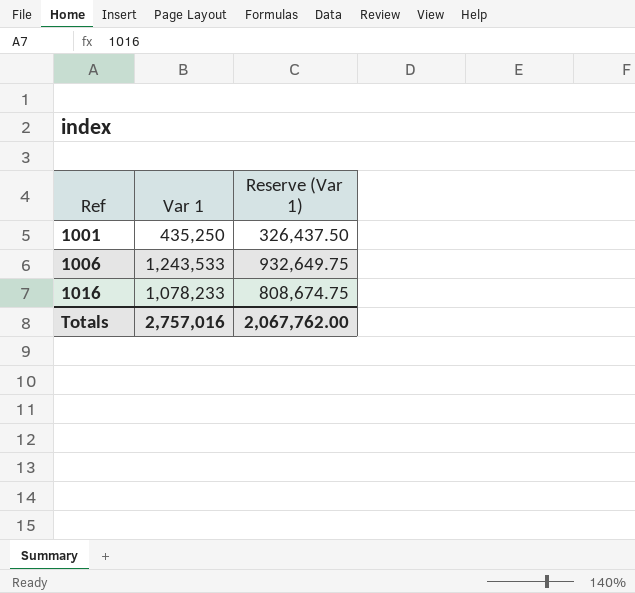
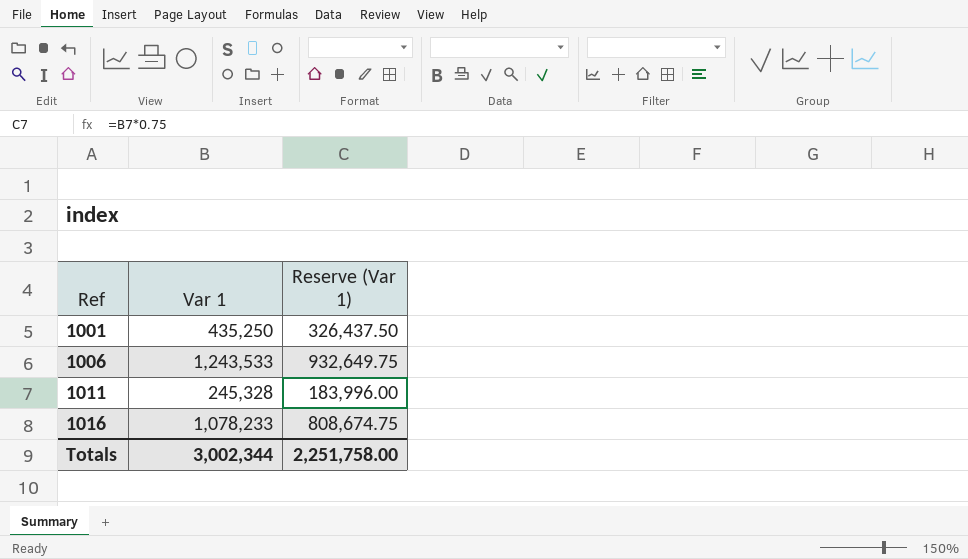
row 1011: none -> 245,328 | 183,996.00
Totals | Var 1: 2,757,016 -> 3,002,344
Totals | Reserve (Var 1): 2,067,762.00 -> 2,251,758.00

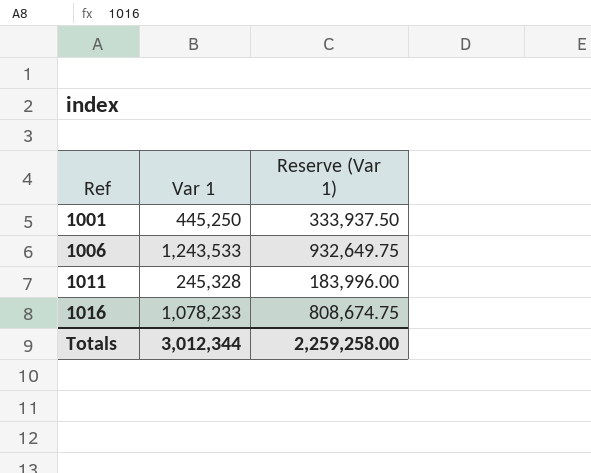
1001 | Var 1: 435,250 -> 445,250
1001 | Reserve (Var 1): 326,437.50 -> 333,937.50
Totals | Var 1: 3,002,344 -> 3,012,344
Totals | Reserve (Var 1): 2,251,758.00 -> 2,259,258.00

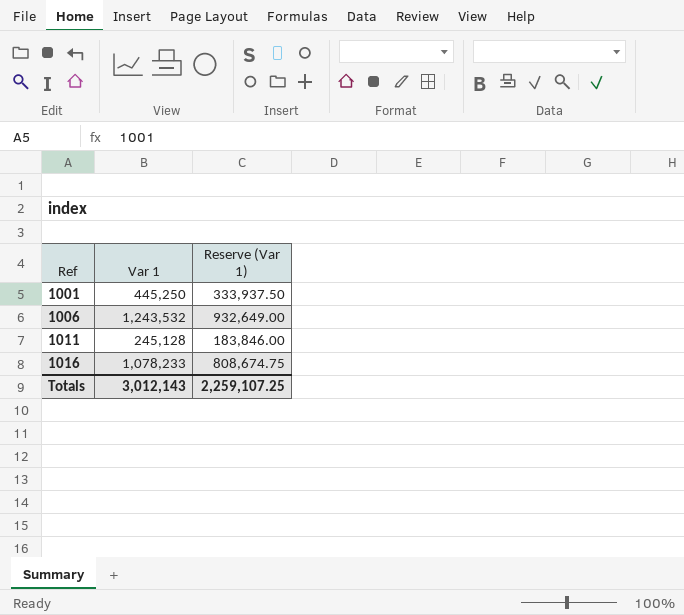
1006 | Var 1: 1,243,533 -> 1,243,532
1006 | Reserve (Var 1): 932,649.75 -> 932,649.00
1011 | Var 1: 245,328 -> 245,128
1011 | Reserve (Var 1): 183,996.00 -> 183,846.00
Totals | Var 1: 3,012,344 -> 3,012,143
Totals | Reserve (Var 1): 2,259,258.00 -> 2,259,107.25

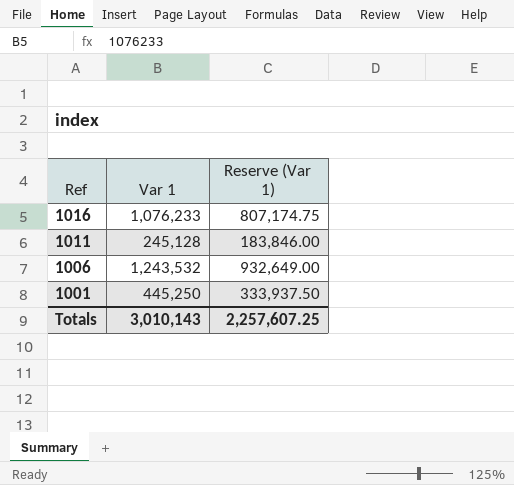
row order: Ref ascending -> Ref descending
1016 | Var 1: 1,078,233 -> 1,076,233
1016 | Reserve (Var 1): 808,674.75 -> 807,174.75
Totals | Var 1: 3,012,143 -> 3,010,143
Totals | Reserve (Var 1): 2,259,107.25 -> 2,257,607.25

